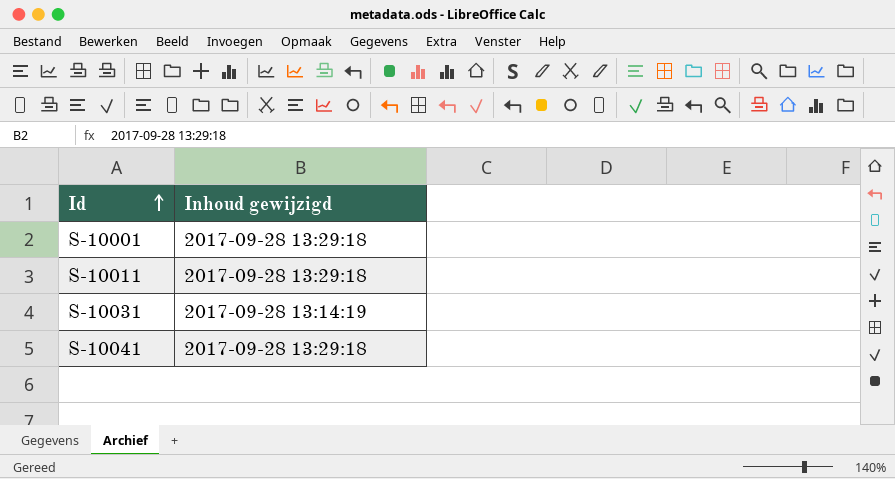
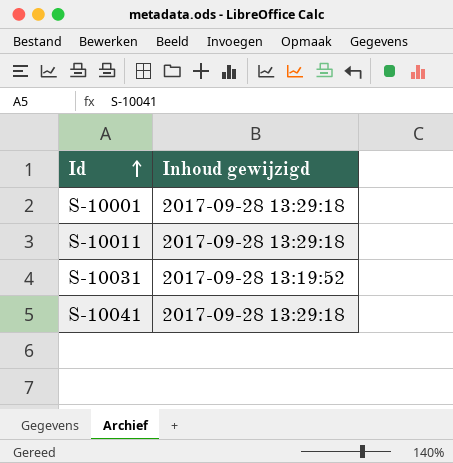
S-10031 | Inhoud gewijzigd: 2017-09-28 13:14:19 -> 2017-09-28 13:19:52

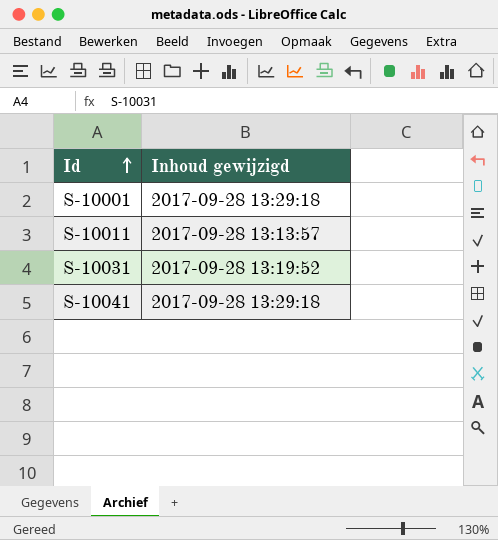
S-10011 | Inhoud gewijzigd: 2017-09-28 13:29:18 -> 2017-09-28 13:13:57

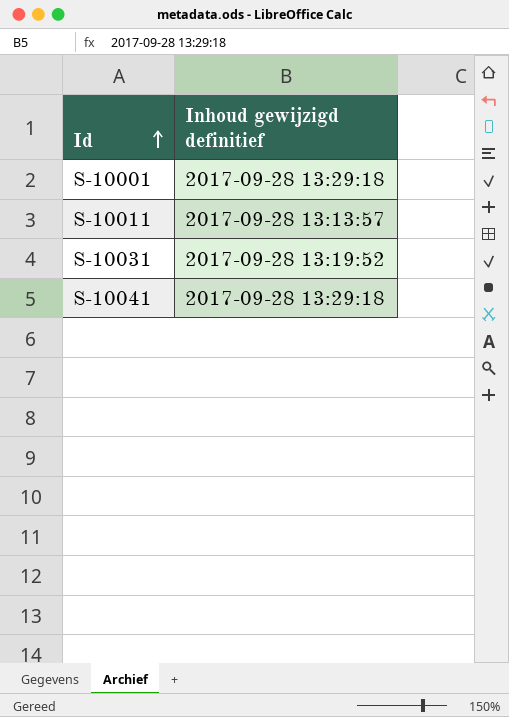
column name: Inhoud gewijzigd -> Inhoud gewijzigd definitief

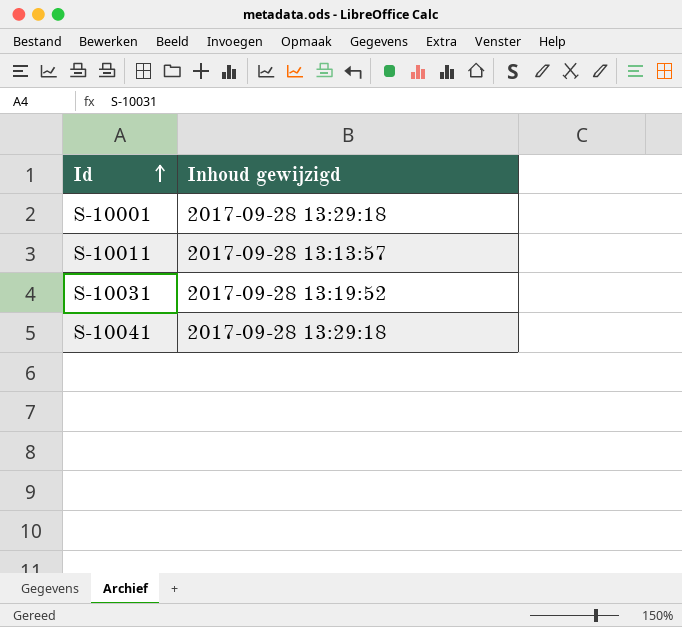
column name: Inhoud gewijzigd definitief -> Inhoud gewijzigd

